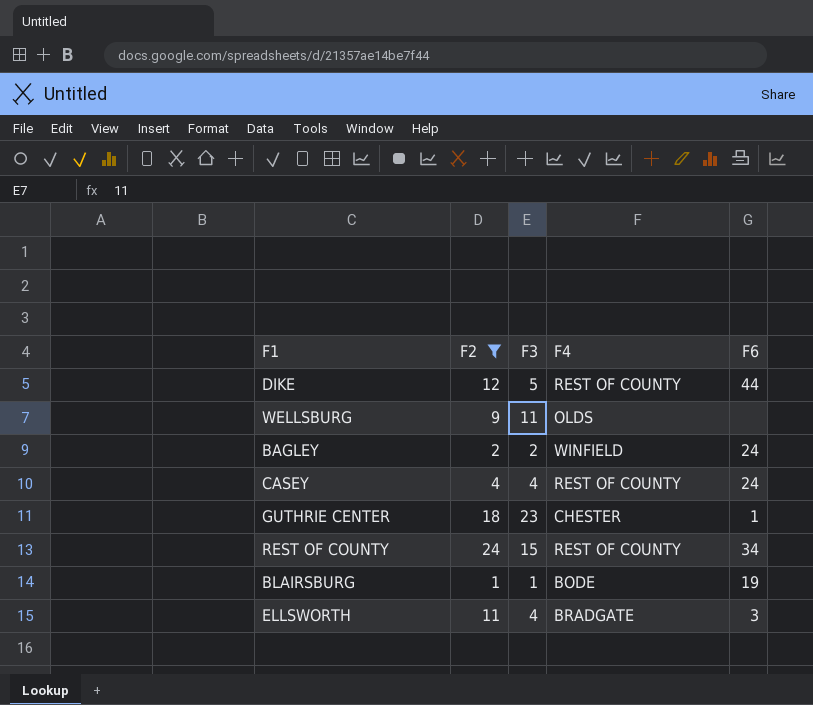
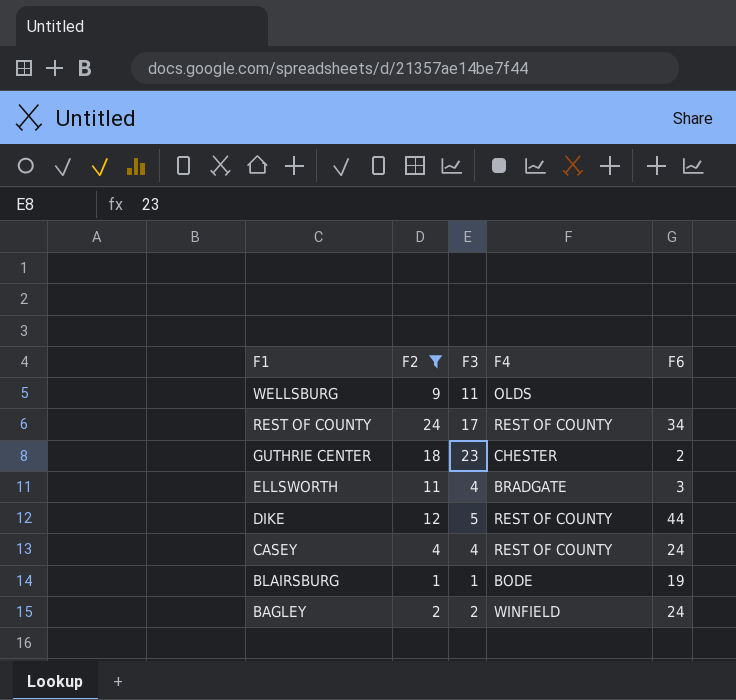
row order: none -> F1 descending
REST OF COUNTY | F3: 15 -> 17
GUTHRIE CENTER | F6: 1 -> 2

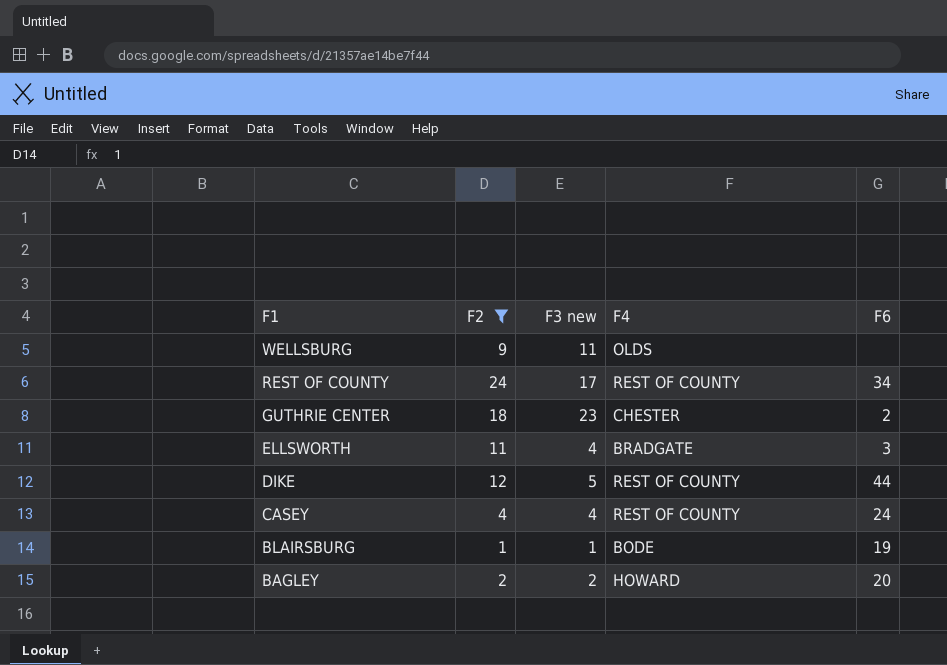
column name: F3 -> F3 new
BAGLEY | F4: WINFIELD -> HOWARD
BAGLEY | F6: 24 -> 20

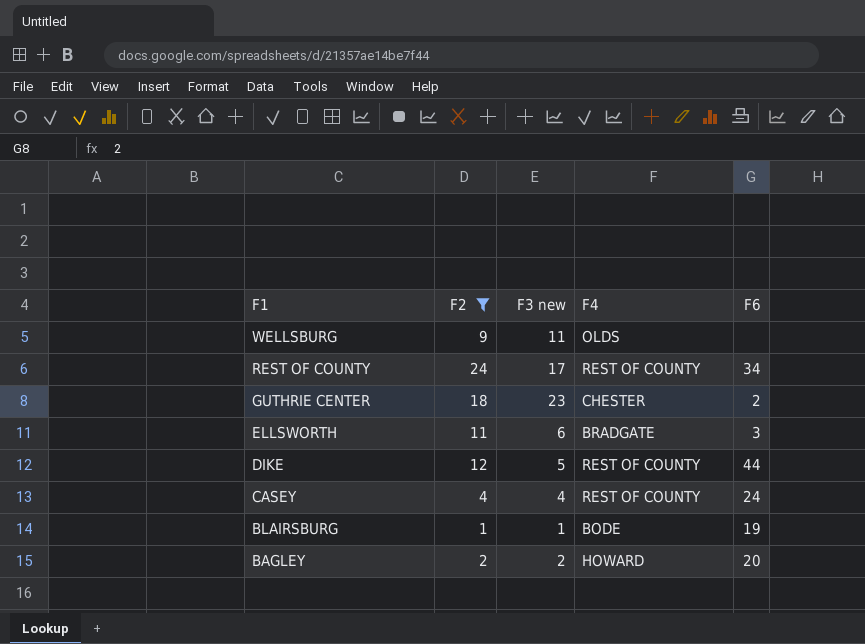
ELLSWORTH | F3 new: 4 -> 6

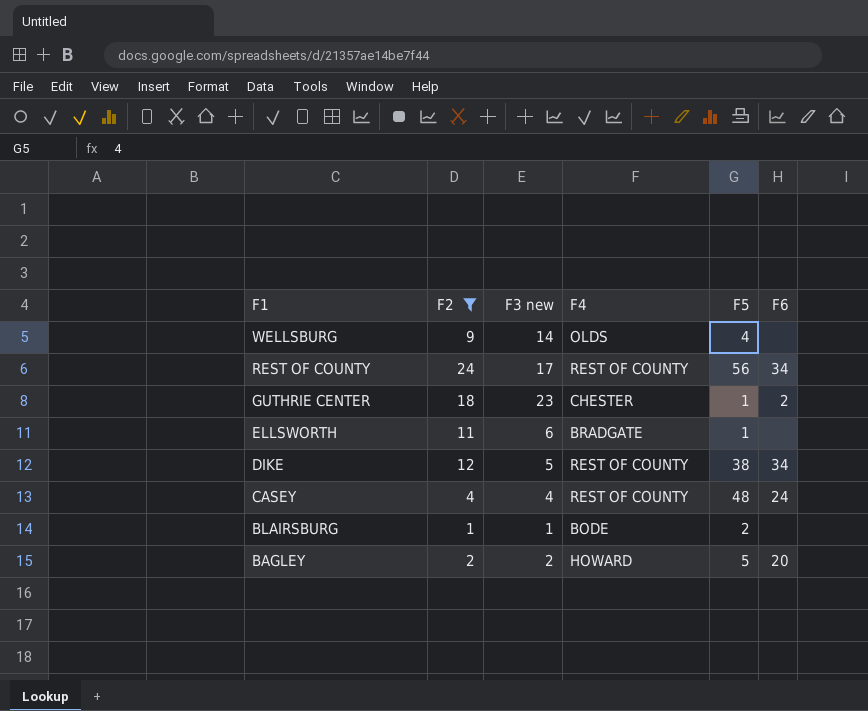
column F5 | position: none -> 5
WELLSBURG | F3 new: 11 -> 14
ELLSWORTH | F6: 3 -> none
DIKE | F6: 44 -> 34
BLAIRSBURG | F6: 19 -> none

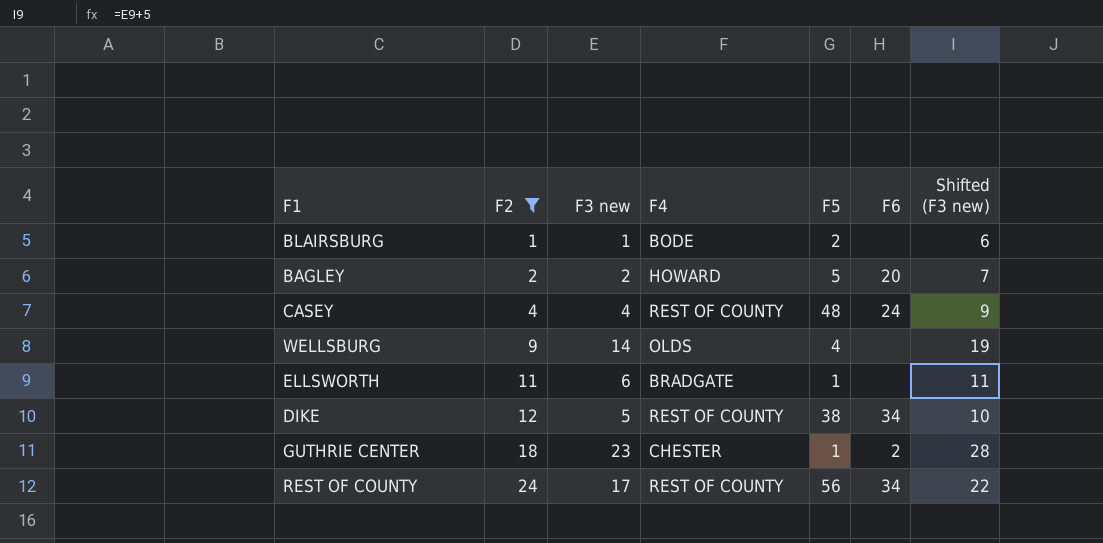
row order: F1 descending -> F2 ascending
column Shifted (F3 new) | formula: none -> [F3 new] + 5

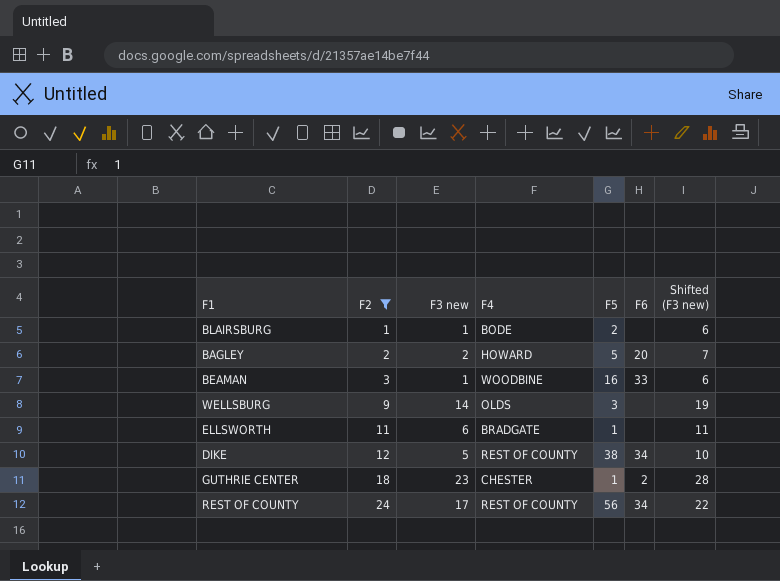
row CASEY: 4 | 4 | REST OF COUNTY | 48 | 24 | 9 -> none
row BEAMAN: none -> 3 | 1 | WOODBINE | 16 | 33 | 6
WELLSBURG | F5: 4 -> 3

